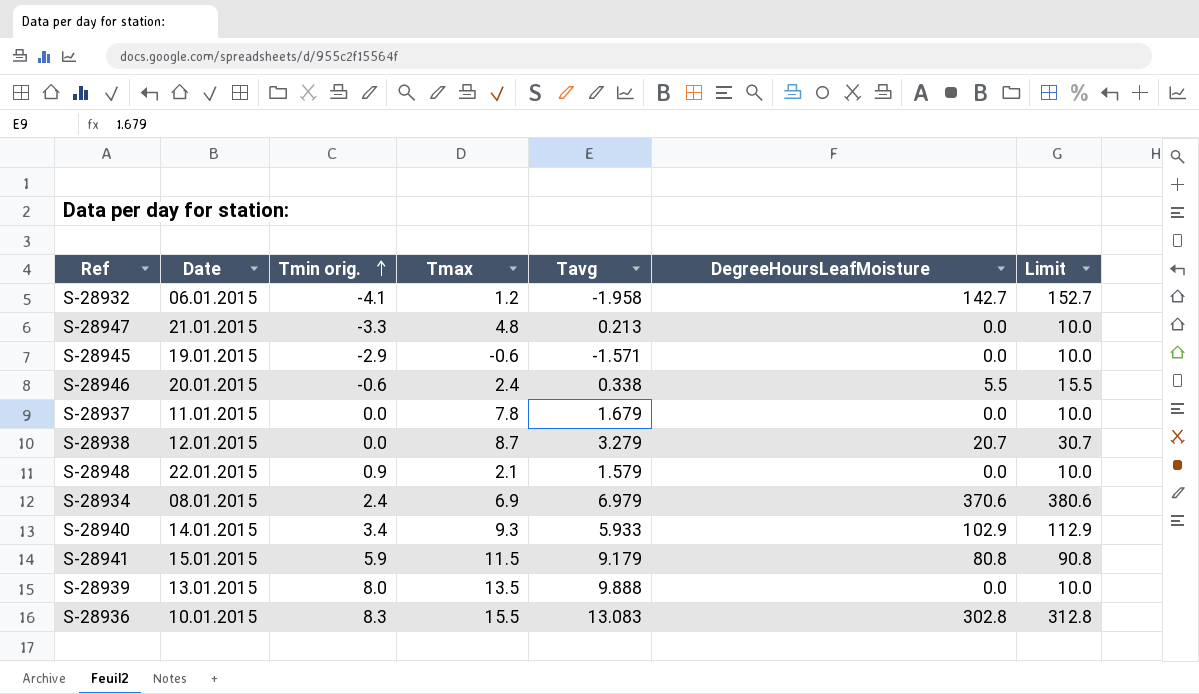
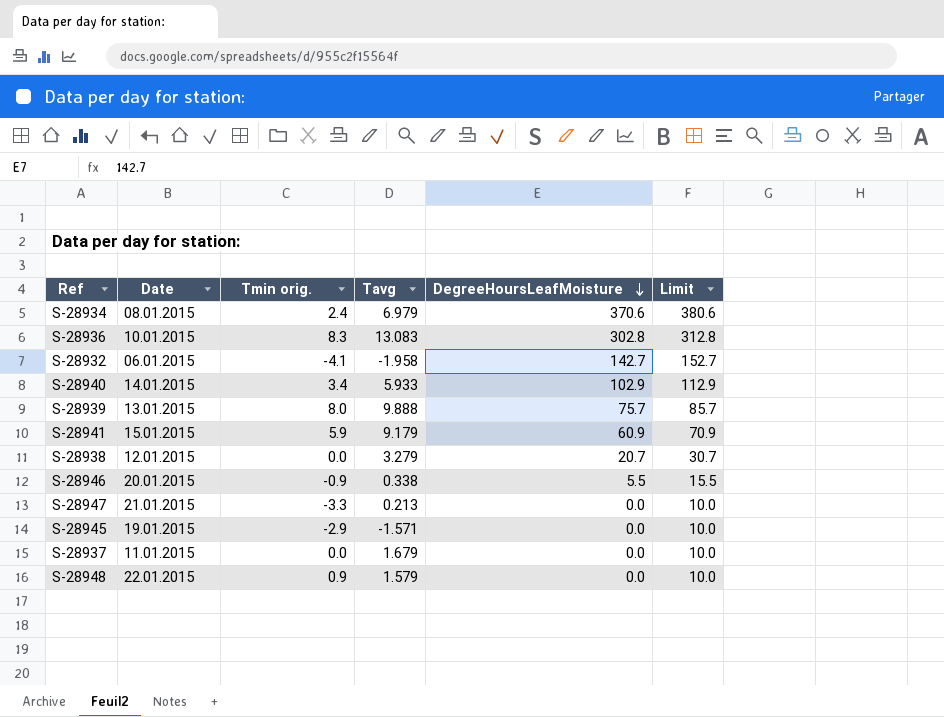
row order: Tmin orig. ascending -> DegreeHoursLeafMoisture descending
column Tmax | position: 4 -> none
S-28939 | DegreeHoursLeafMoisture: 0.0 -> 75.7
S-28939 | Limit: 10.0 -> 85.7
S-28941 | DegreeHoursLeafMoisture: 80.8 -> 60.9
S-28941 | Limit: 90.8 -> 70.9
S-28946 | Tmin orig.: -0.6 -> -0.9

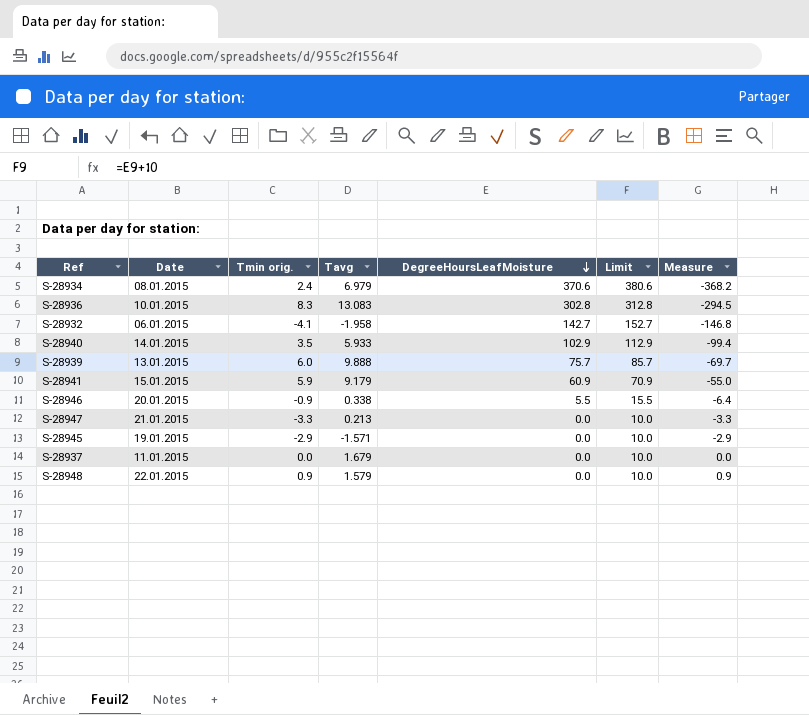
column Measure | formula: none -> [Tmin orig.] - [DegreeHoursLeafMoisture]
row S-28938: 12.01.2015 | 0.0 | 3.279 | 20.7 | 30.7 -> none
S-28940 | Tmin orig.: 3.4 -> 3.5
S-28939 | Tmin orig.: 8.0 -> 6.0

